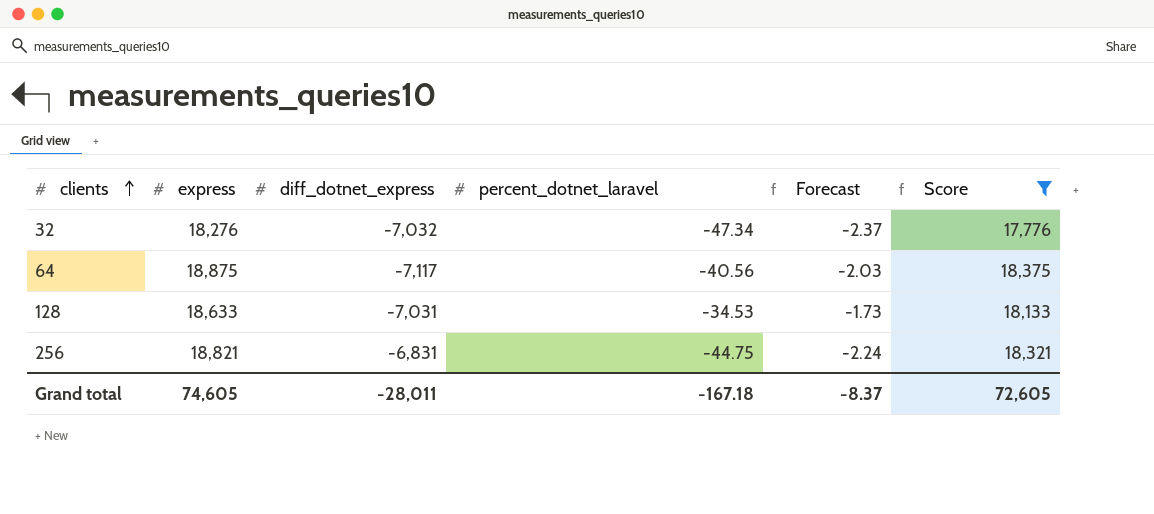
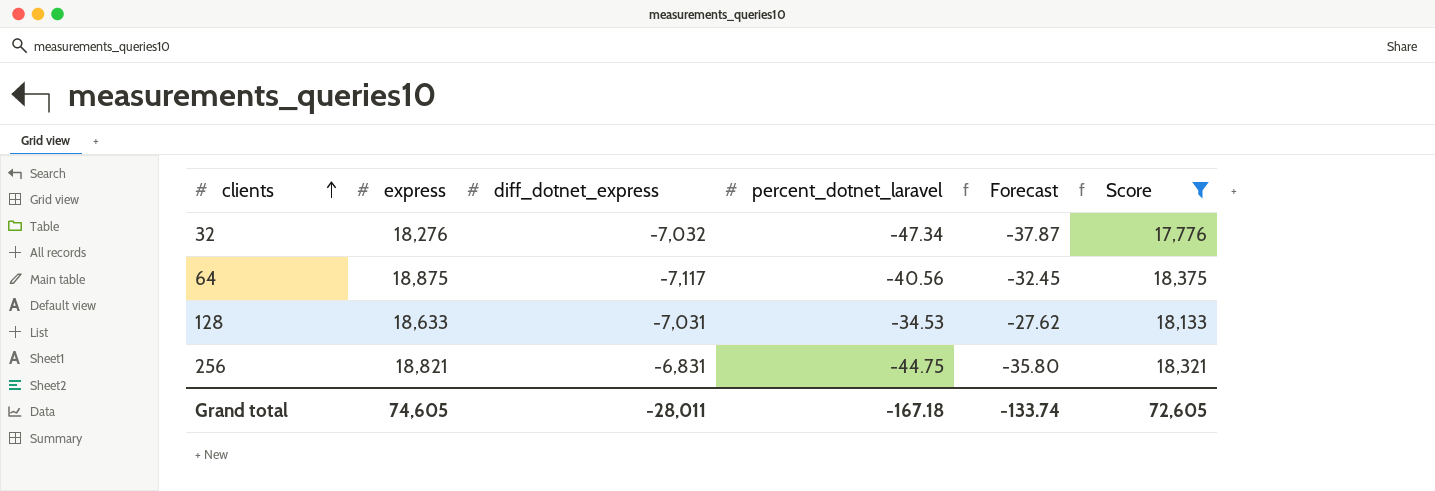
column Forecast | formula: [percent_dotnet_laravel] * 0.05 -> [percent_dotnet_laravel] * 0.8
Grand total | Forecast: -8.37 -> -133.74

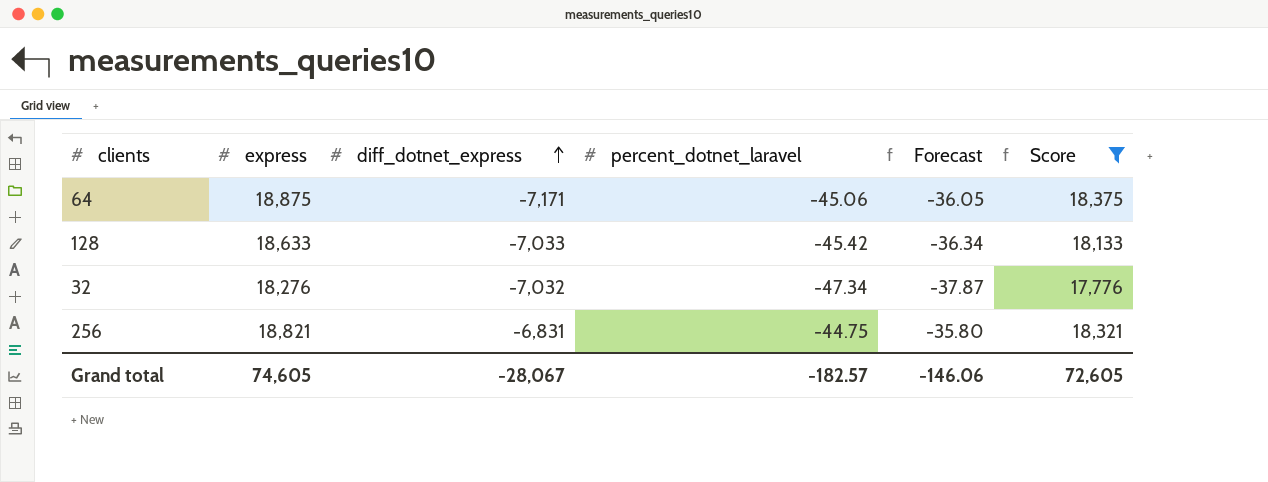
row order: clients ascending -> diff_dotnet_express ascending
64 | diff_dotnet_express: -7,117 -> -7,171
64 | percent_dotnet_laravel: -40.56 -> -45.06
64 | Forecast: -32.45 -> -36.05
128 | diff_dotnet_express: -7,031 -> -7,033
128 | percent_dotnet_laravel: -34.53 -> -45.42
128 | Forecast: -27.62 -> -36.34
Grand total | diff_dotnet_express: -28,011 -> -28,067
Grand total | percent_dotnet_laravel: -167.18 -> -182.57
Grand total | Forecast: -133.74 -> -146.06

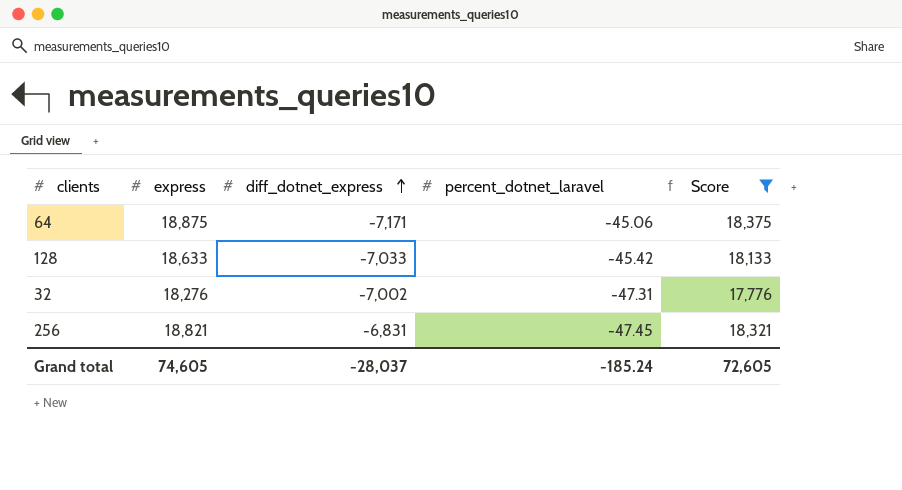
column Forecast | formula: [percent_dotnet_laravel] * 0.8 -> none
32 | diff_dotnet_express: -7,032 -> -7,002
32 | percent_dotnet_laravel: -47.34 -> -47.31
256 | percent_dotnet_laravel: -44.75 -> -47.45
Grand total | diff_dotnet_express: -28,067 -> -28,037
Grand total | percent_dotnet_laravel: -182.57 -> -185.24

